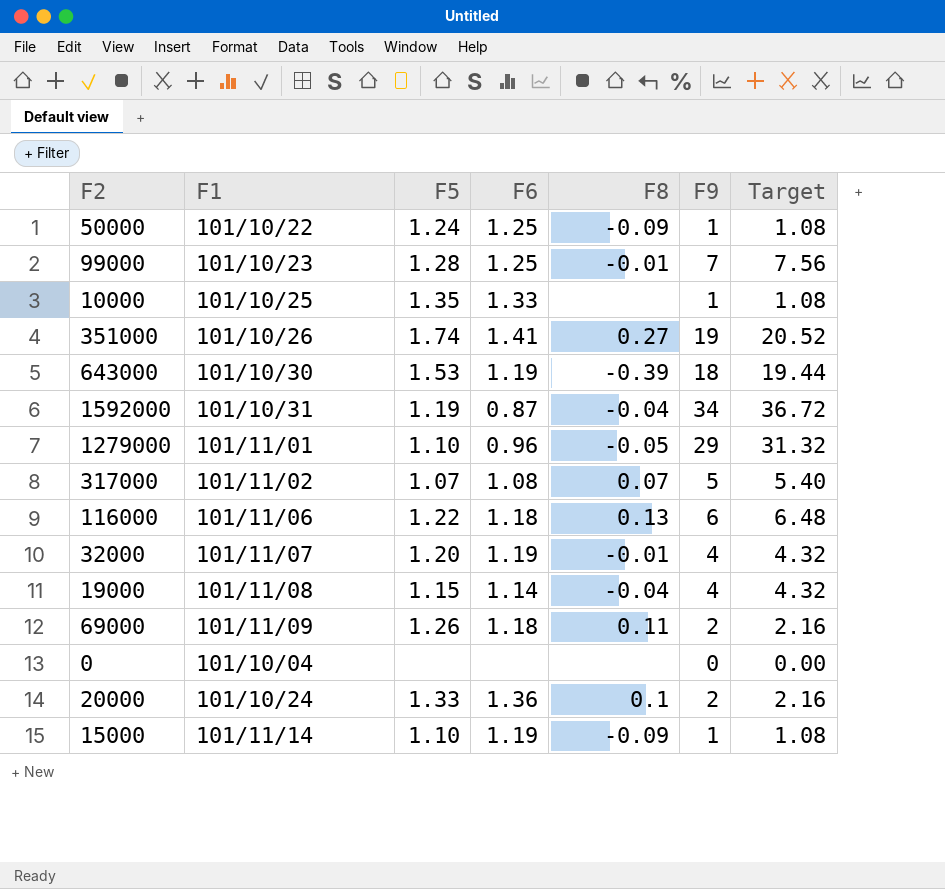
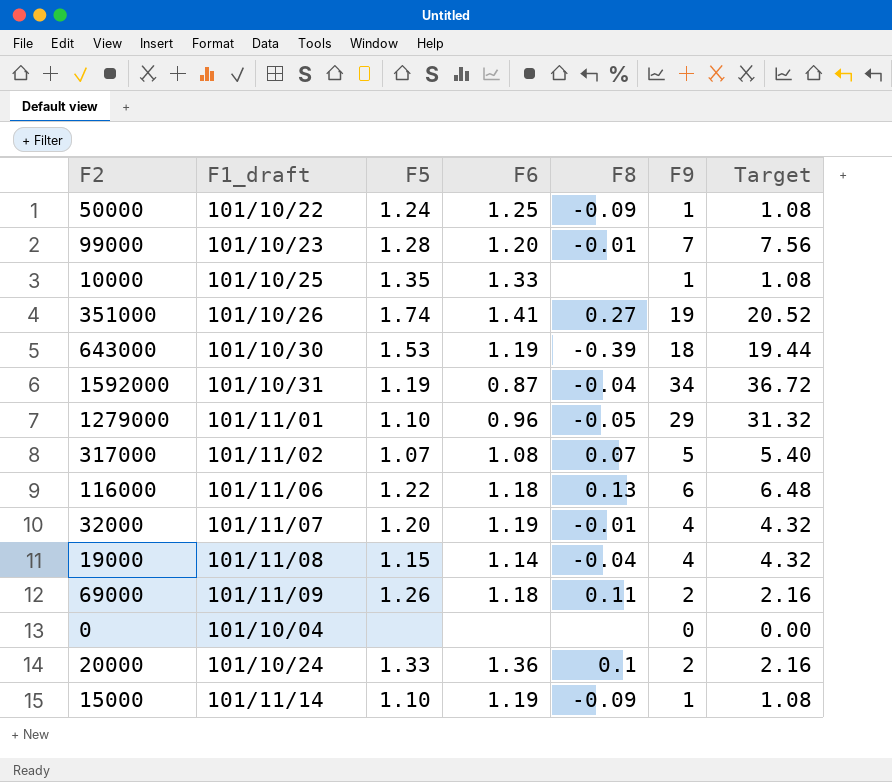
column name: F1 -> F1_draft
99000 | F6: 1.25 -> 1.20

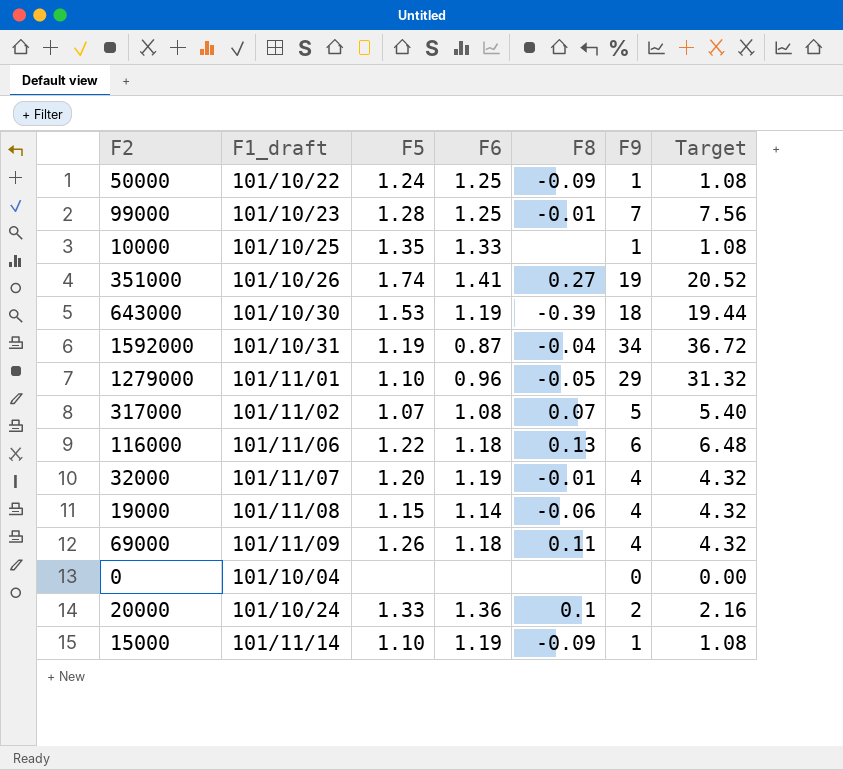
99000 | F6: 1.20 -> 1.25
19000 | F8: -0.04 -> -0.06
69000 | F9: 2 -> 4
69000 | Target: 2.16 -> 4.32

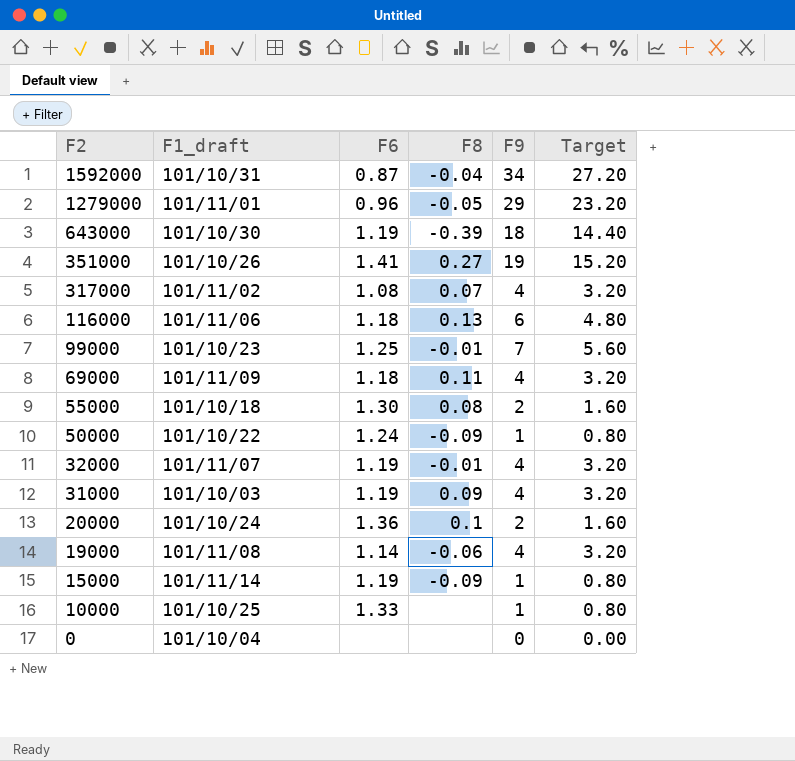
row order: none -> F2 descending
column F5 | position: 3 -> none
column Target | formula: [F9] * 1.08 -> [F9] * 0.8
317000 | F9: 5 -> 4
row 55000: none -> 101/10/18 | 1.30 | 0.08 | 2 | 1.60
50000 | F6: 1.25 -> 1.24
row 31000: none -> 101/10/03 | 1.19 | 0.09 | 4 | 3.20

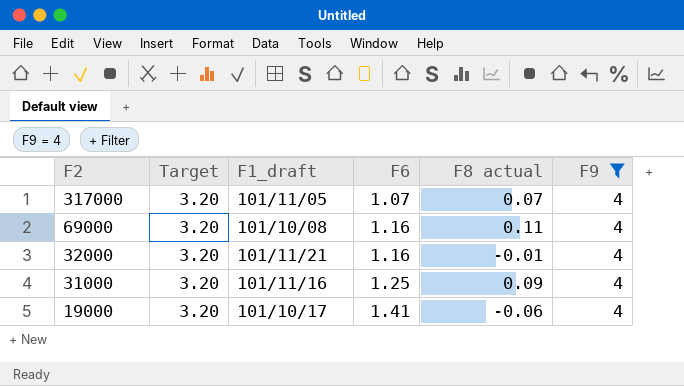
filter: none -> F9 = 4
column Target | position: 6 -> 2
column name: F8 -> F8 actual
317000 | F1_draft: 101/11/02 -> 101/11/05
317000 | F6: 1.08 -> 1.07
69000 | F1_draft: 101/11/09 -> 101/10/08
69000 | F6: 1.18 -> 1.16
32000 | F1_draft: 101/11/07 -> 101/11/21
32000 | F6: 1.19 -> 1.16
31000 | F1_draft: 101/10/03 -> 101/11/16
31000 | F6: 1.19 -> 1.25
19000 | F1_draft: 101/11/08 -> 101/10/17
19000 | F6: 1.14 -> 1.41

